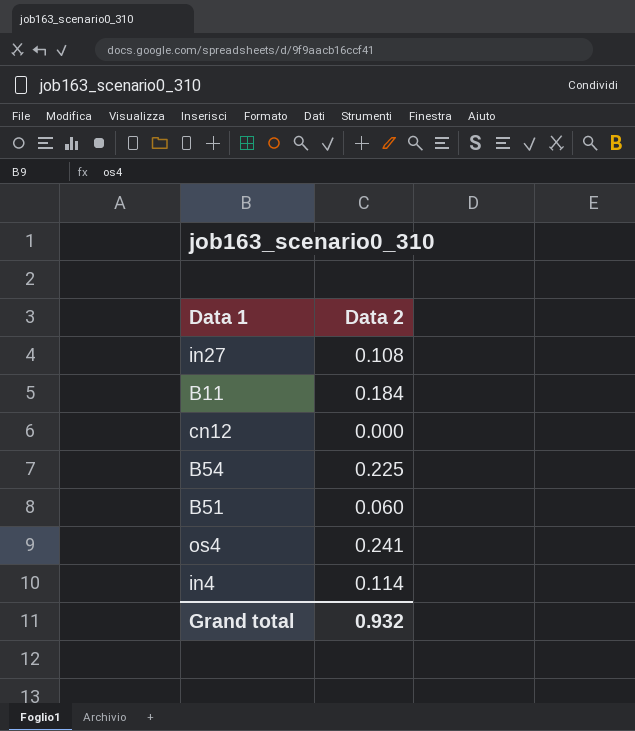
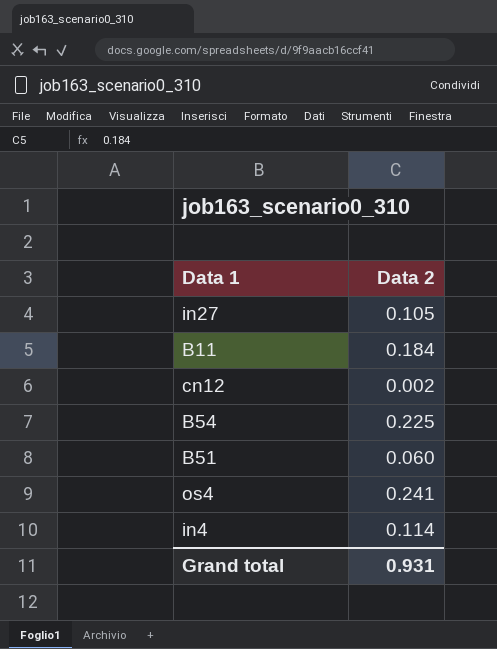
in27 | Data 2: 0.108 -> 0.105
cn12 | Data 2: 0.000 -> 0.002
Grand total | Data 2: 0.932 -> 0.931

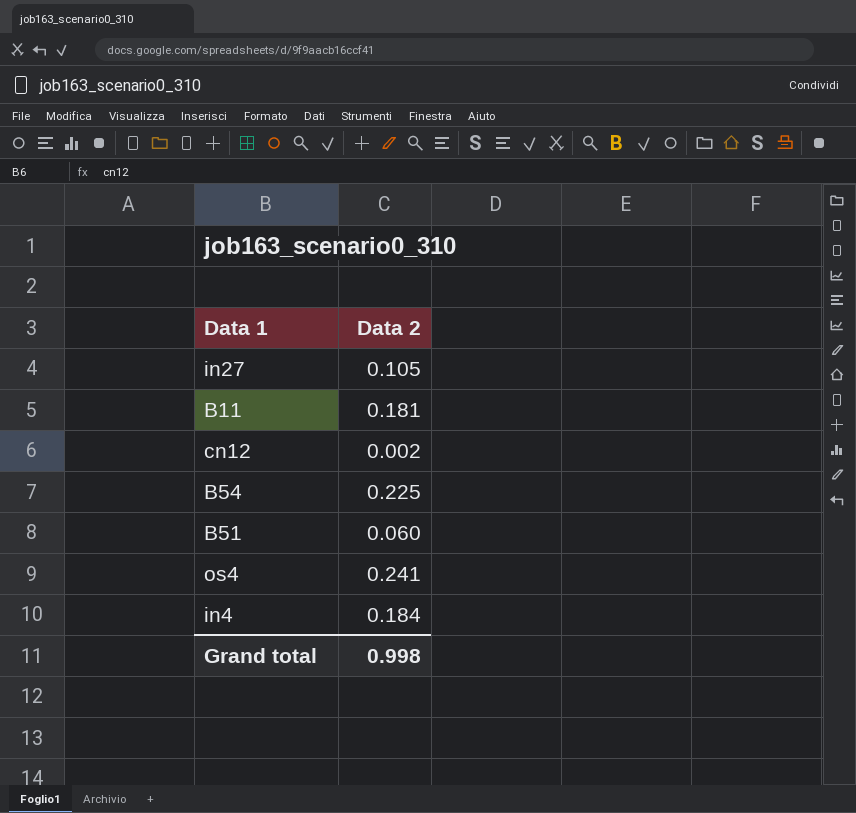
B11 | Data 2: 0.184 -> 0.181
in4 | Data 2: 0.114 -> 0.184
Grand total | Data 2: 0.931 -> 0.998

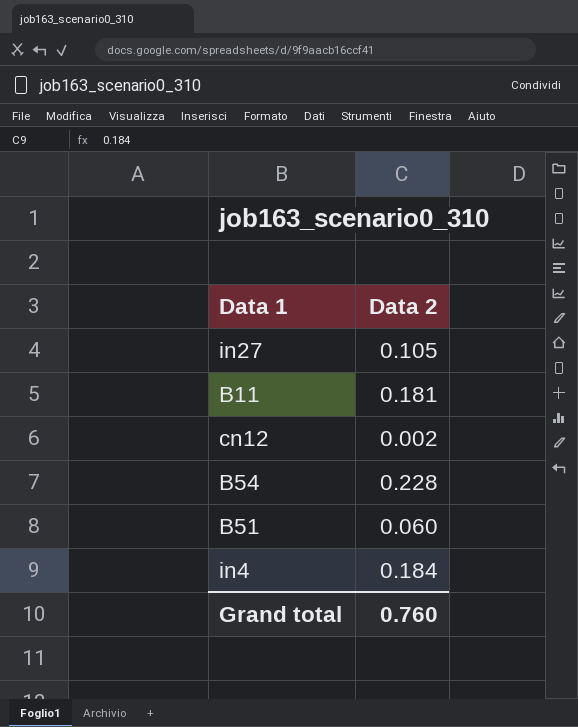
row os4: 0.241 -> none
B54 | Data 2: 0.225 -> 0.228
Grand total | Data 2: 0.998 -> 0.760

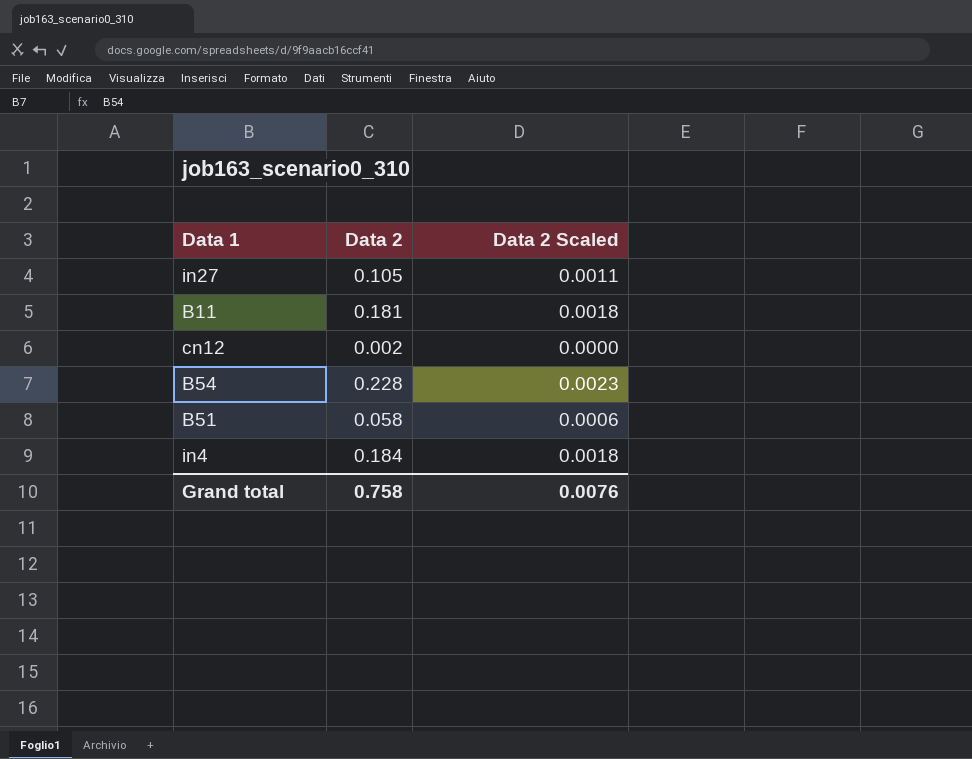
column Data 2 Scaled | formula: none -> [Data 2] * 0.01
B51 | Data 2: 0.060 -> 0.058
Grand total | Data 2: 0.760 -> 0.758

